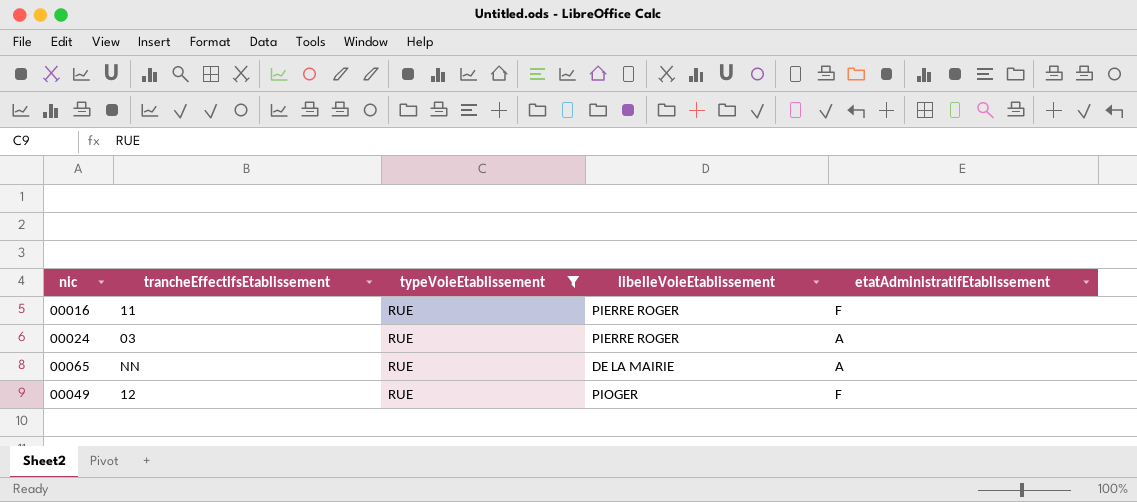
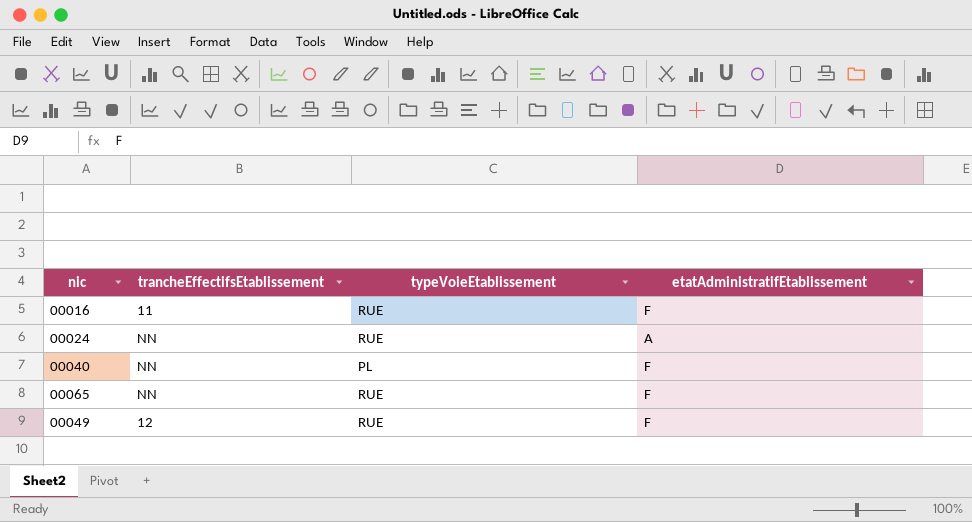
filter: typeVoieEtablissement = RUE -> none
column libelleVoieEtablissement | position: 4 -> none
00024 | trancheEffectifsEtablissement: 03 -> NN
00065 | etatAdministratifEtablissement: A -> F

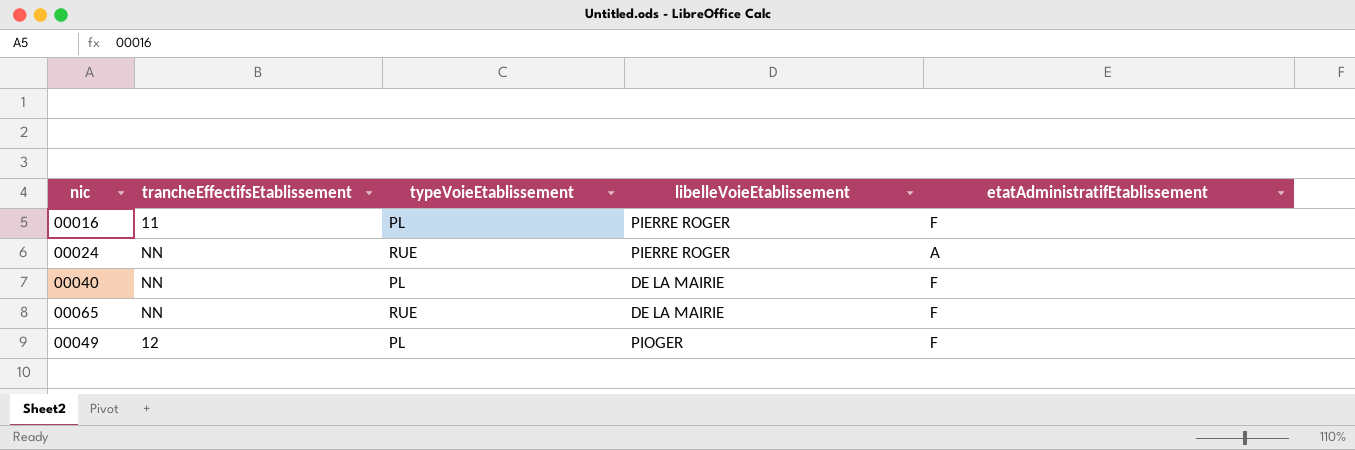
column libelleVoieEtablissement | position: none -> 4
00016 | typeVoieEtablissement: RUE -> PL
00049 | typeVoieEtablissement: RUE -> PL

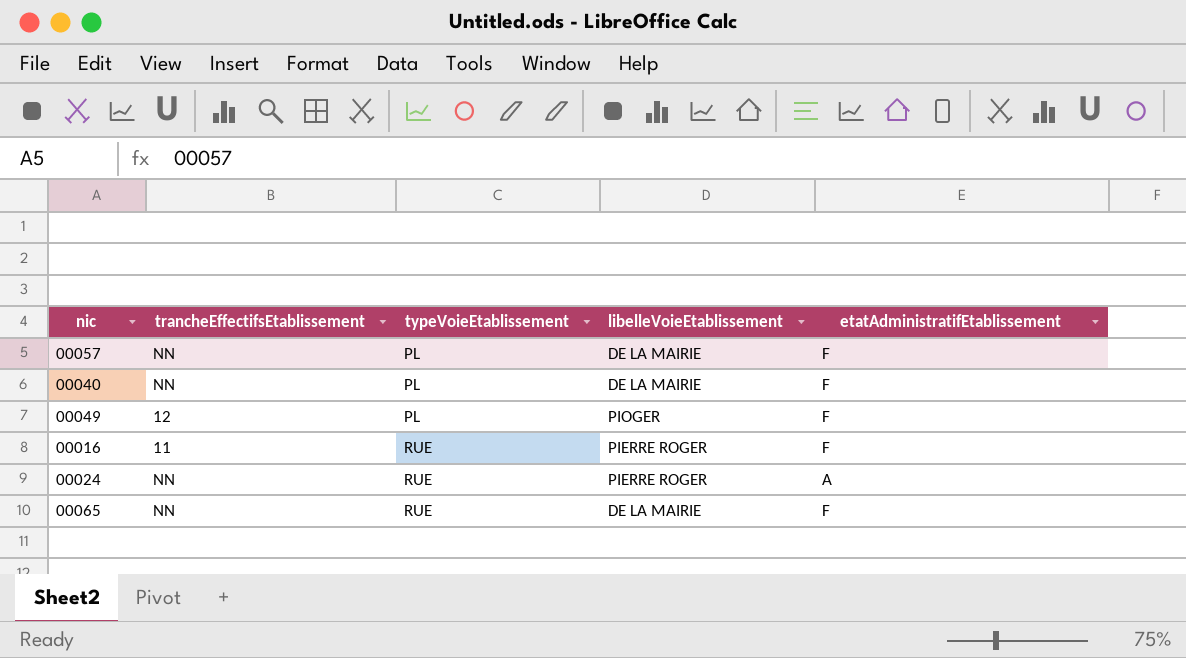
row order: none -> typeVoieEtablissement ascending
row 00057: none -> NN | PL | DE LA MAIRIE | F
00016 | typeVoieEtablissement: PL -> RUE

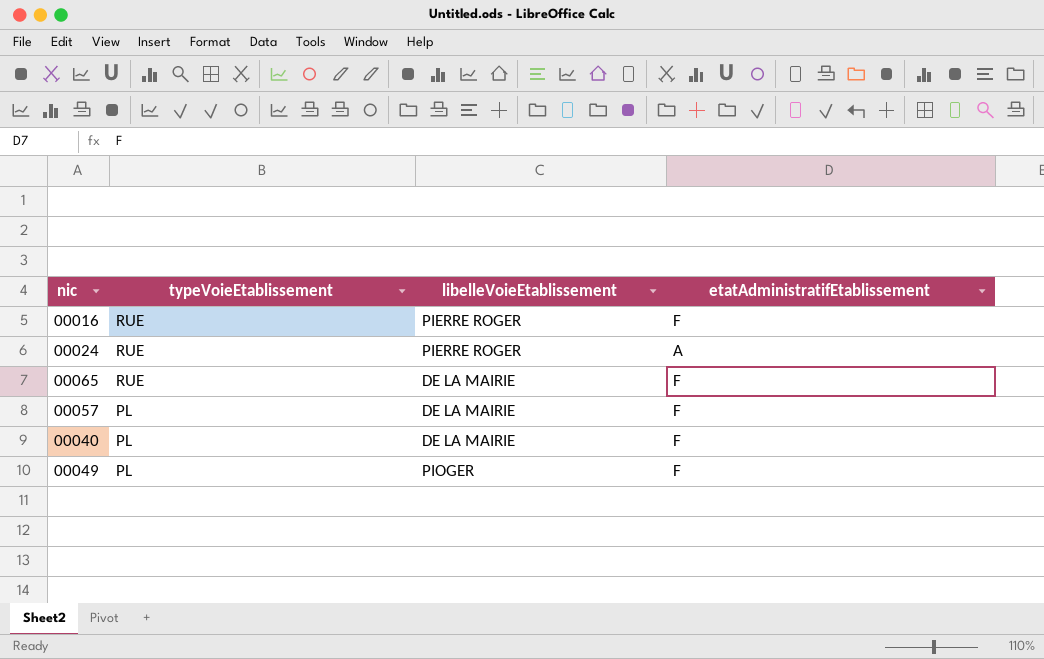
row order: typeVoieEtablissement ascending -> typeVoieEtablissement descending
column trancheEffectifsEtablissement | position: 2 -> none

